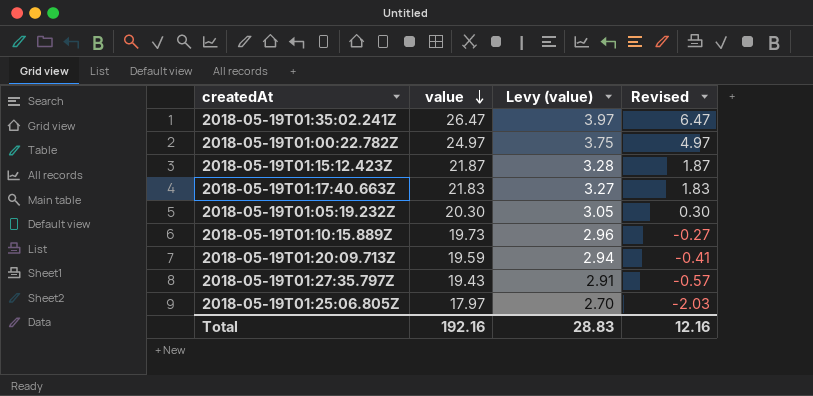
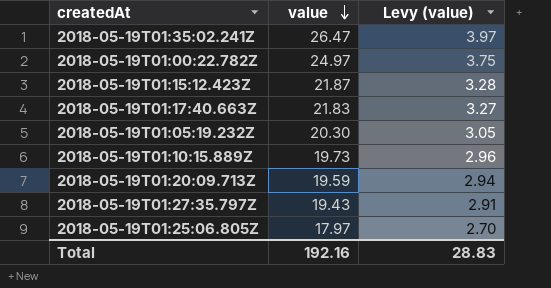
column Revised | formula: [value] - 20 -> none

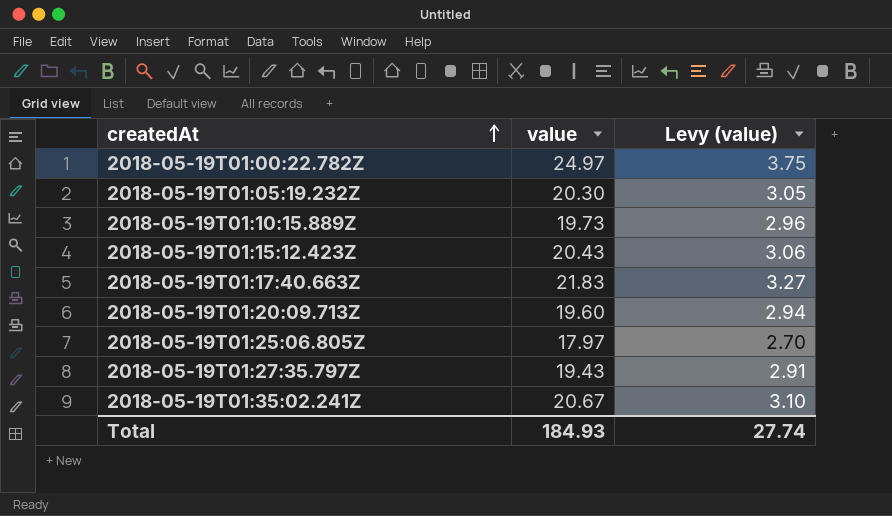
row order: value descending -> createdAt ascending
2018-05-19T01:15:12.423Z | value: 21.87 -> 20.43
2018-05-19T01:15:12.423Z | Levy (value): 3.28 -> 3.06
2018-05-19T01:20:09.713Z | value: 19.59 -> 19.60
2018-05-19T01:35:02.241Z | value: 26.47 -> 20.67
2018-05-19T01:35:02.241Z | Levy (value): 3.97 -> 3.10
Total | value: 192.16 -> 184.93
Total | Levy (value): 28.83 -> 27.74

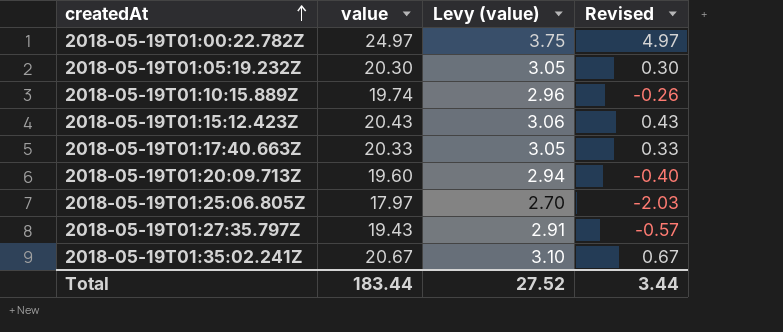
column Revised | formula: none -> [value] - 20
2018-05-19T01:10:15.889Z | value: 19.73 -> 19.74
2018-05-19T01:17:40.663Z | value: 21.83 -> 20.33
2018-05-19T01:17:40.663Z | Levy (value): 3.27 -> 3.05
Total | value: 184.93 -> 183.44
Total | Levy (value): 27.74 -> 27.52

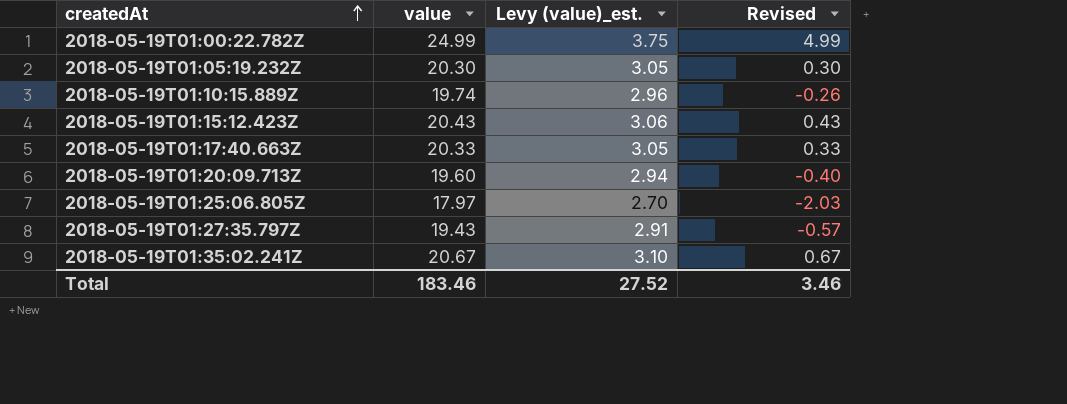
column name: Levy (value) -> Levy (value)_est.
2018-05-19T01:00:22.782Z | value: 24.97 -> 24.99
2018-05-19T01:00:22.782Z | Revised: 4.97 -> 4.99
Total | value: 183.44 -> 183.46
Total | Revised: 3.44 -> 3.46

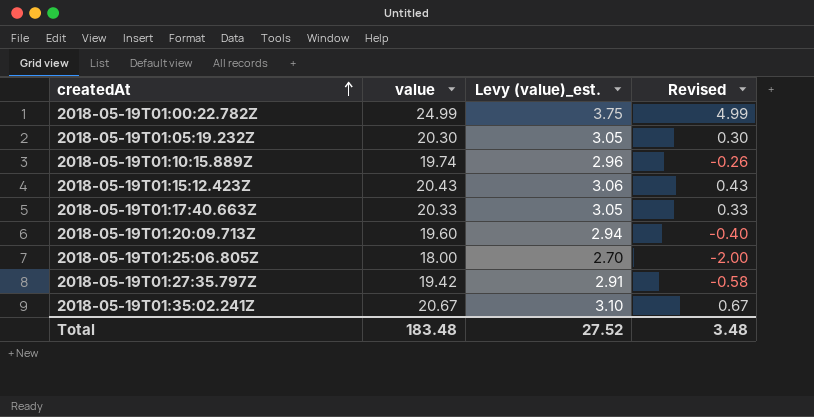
2018-05-19T01:25:06.805Z | value: 17.97 -> 18.00
2018-05-19T01:25:06.805Z | Revised: -2.03 -> -2.00
2018-05-19T01:27:35.797Z | value: 19.43 -> 19.42
2018-05-19T01:27:35.797Z | Revised: -0.57 -> -0.58
Total | value: 183.46 -> 183.48
Total | Revised: 3.46 -> 3.48

